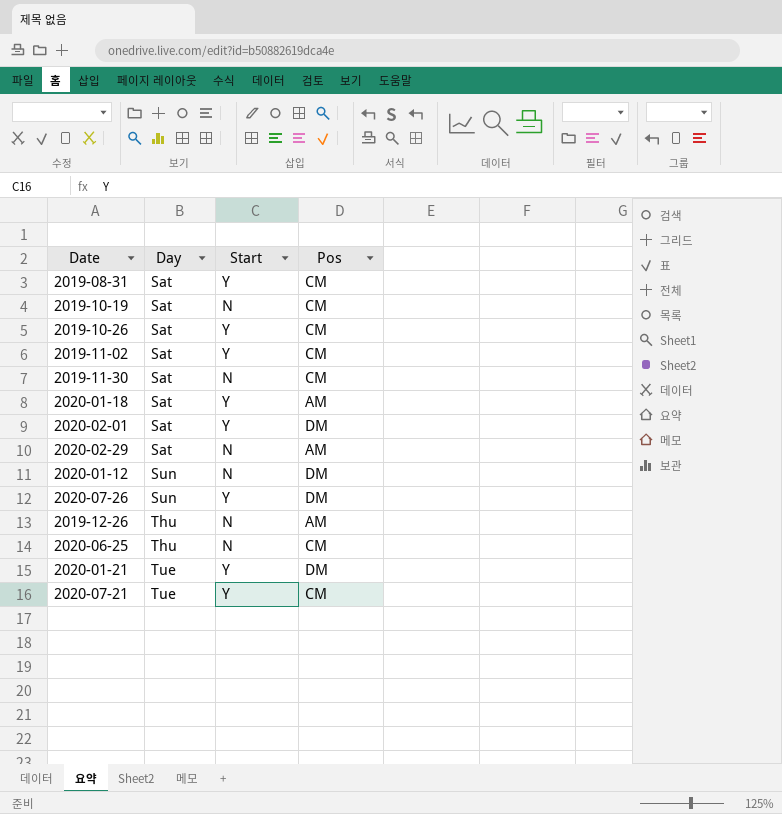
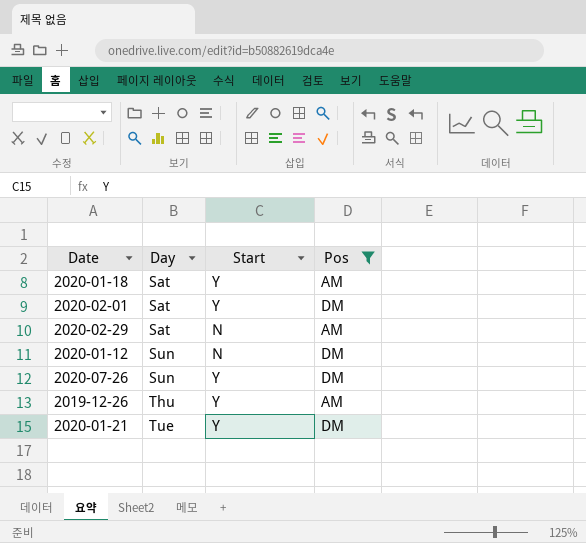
filter: none -> Pos != CM
2019-12-26 | Start: N -> Y

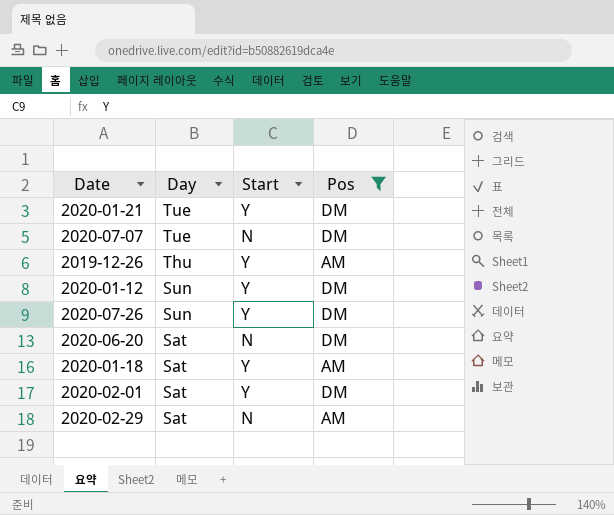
row order: Day ascending -> Day descending
row 2020-07-07: none -> Tue | N | DM
2020-01-12 | Start: N -> Y
row 2020-06-20: none -> Sat | N | DM

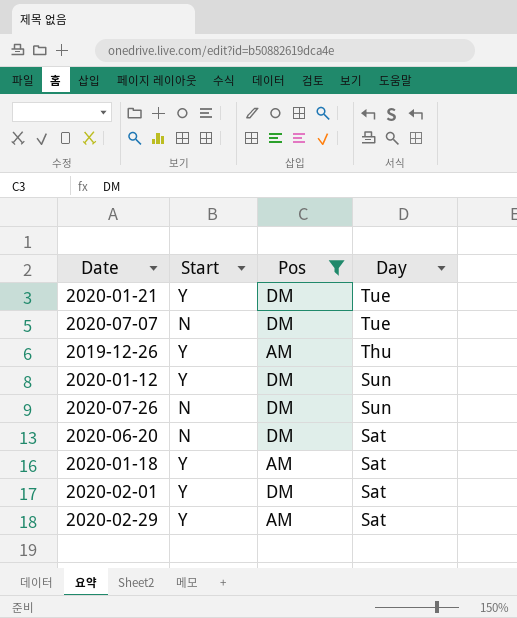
column Day | position: 2 -> 4
2020-07-26 | Start: Y -> N
2020-02-29 | Start: N -> Y

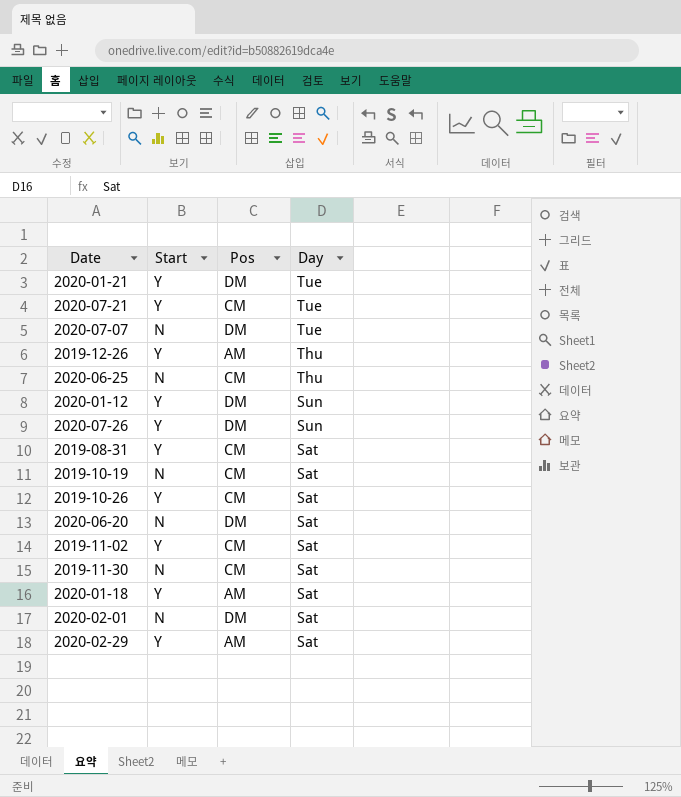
filter: Pos != CM -> none
2020-07-26 | Start: N -> Y
2020-02-01 | Start: Y -> N

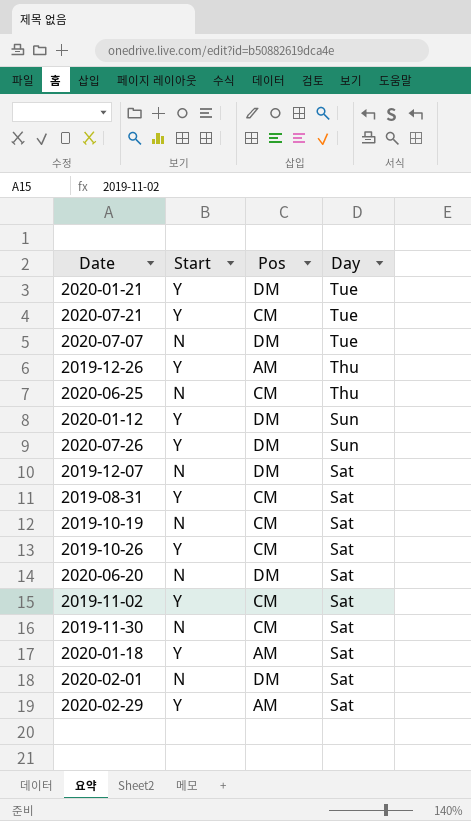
row 2019-12-07: none -> N | DM | Sat

